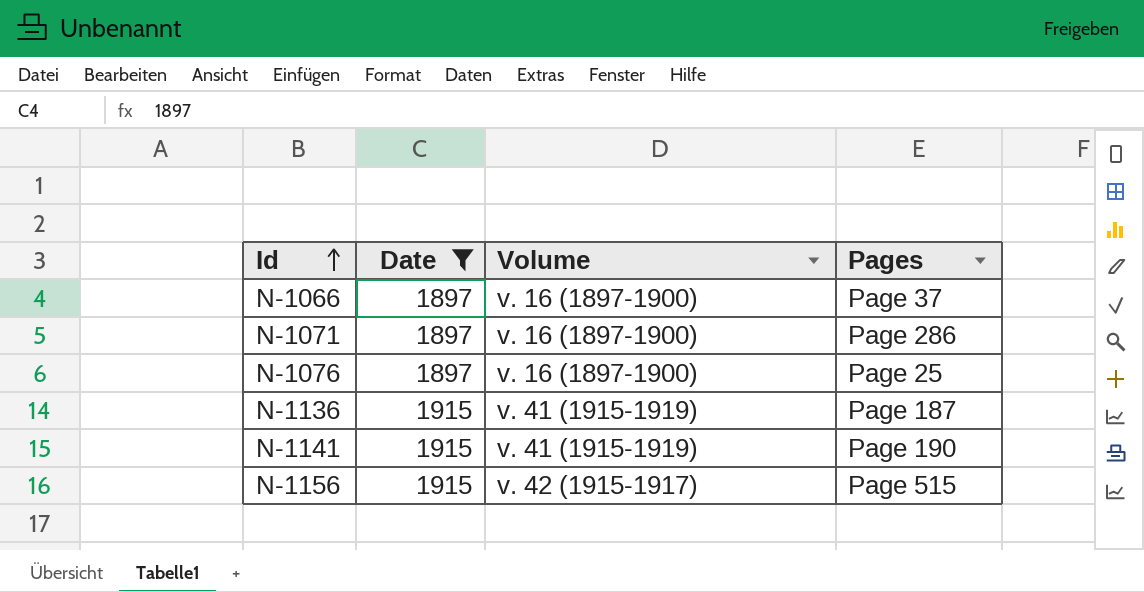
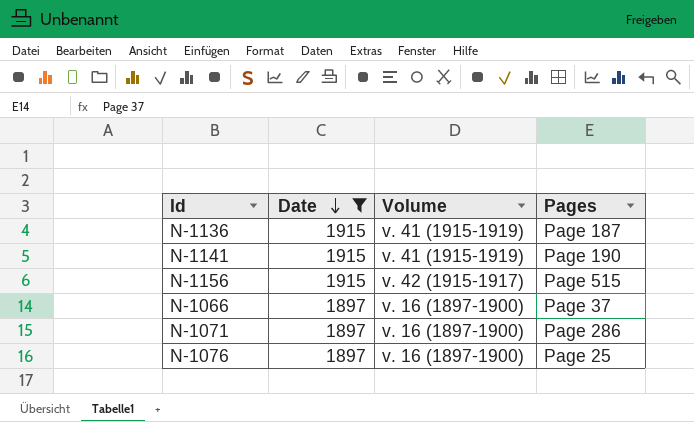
row order: Id ascending -> Date descending

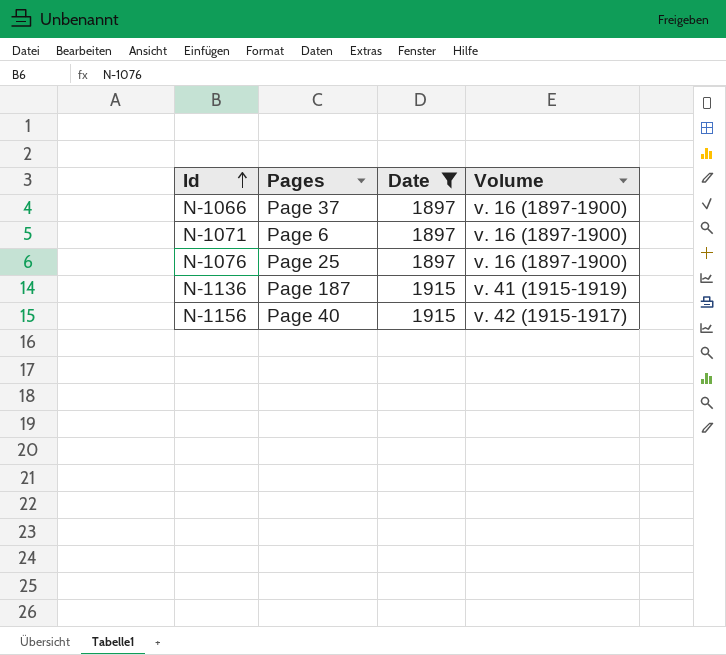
row order: Date descending -> Id ascending
column Pages | position: 4 -> 2
row N-1141: 1915 | v. 41 (1915-1919) | Page 190 -> none
N-1071 | Pages: Page 286 -> Page 6
N-1156 | Pages: Page 515 -> Page 40

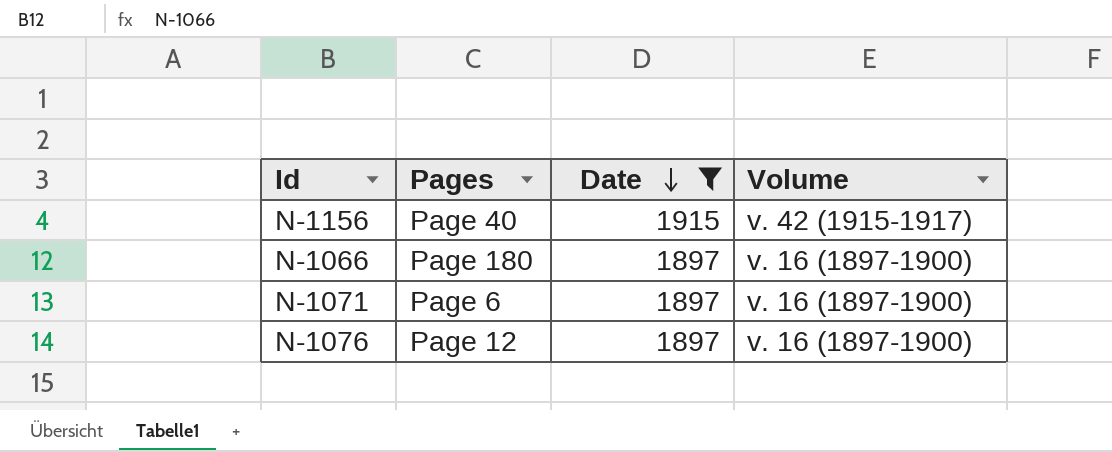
row order: Id ascending -> Date descending
row N-1136: Page 187 | 1915 | v. 41 (1915-1919) -> none
N-1066 | Pages: Page 37 -> Page 180
N-1076 | Pages: Page 25 -> Page 12

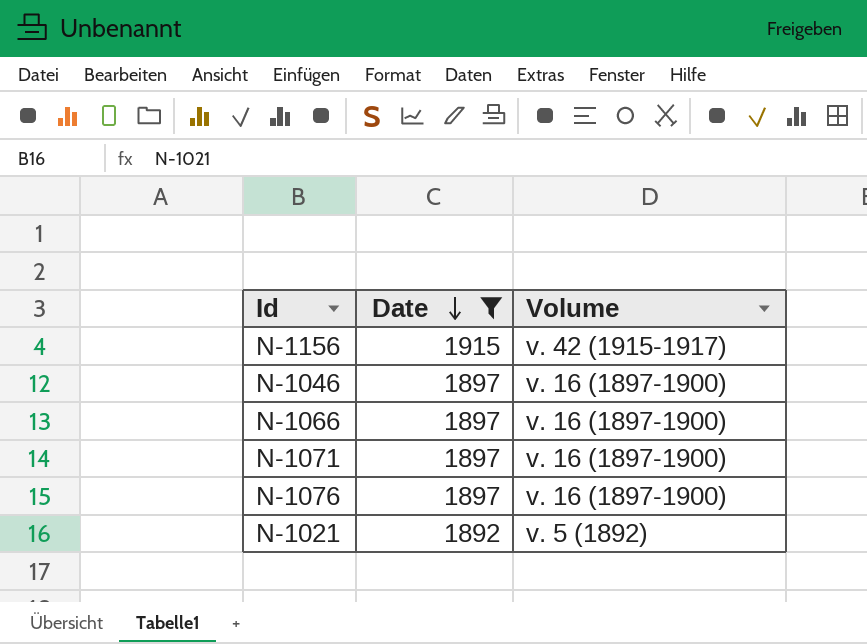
column Pages | position: 2 -> none
row N-1046: none -> 1897 | v. 16 (1897-1900)
row N-1021: none -> 1892 | v. 5 (1892)

